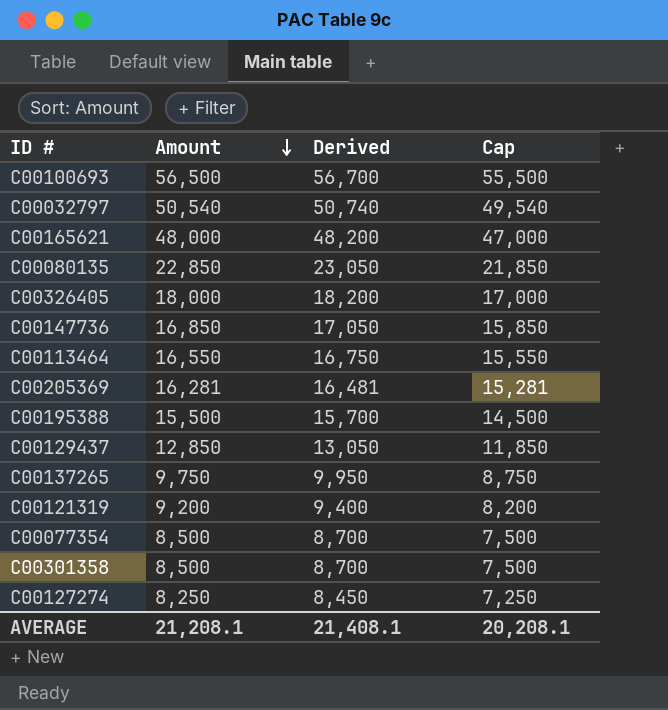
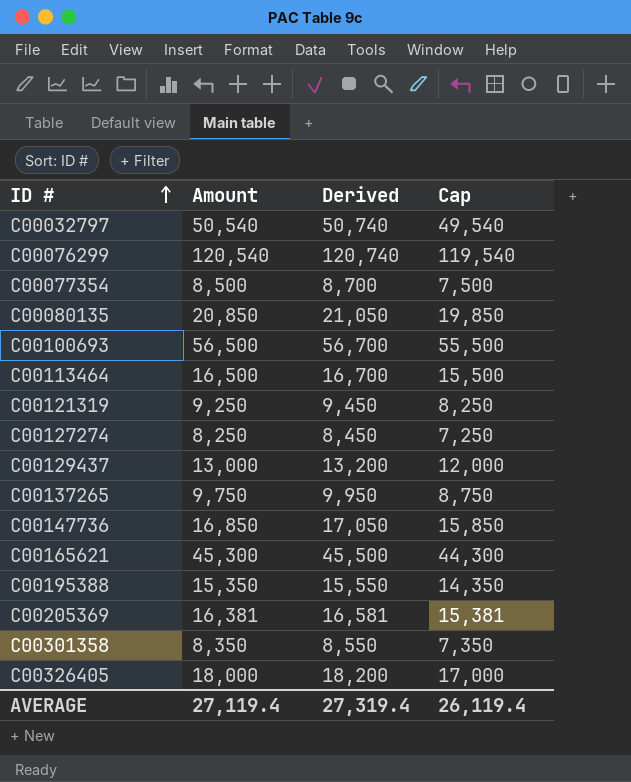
row order: Amount descending -> ID # ascending
row C00076299: none -> 120,540 | 120,740 | 119,540
C00080135 | Amount: 22,850 -> 20,850
C00080135 | Derived: 23,050 -> 21,050
C00080135 | Cap: 21,850 -> 19,850
C00113464 | Amount: 16,550 -> 16,500
C00113464 | Derived: 16,750 -> 16,700
C00113464 | Cap: 15,550 -> 15,500
C00121319 | Amount: 9,200 -> 9,250
C00121319 | Derived: 9,400 -> 9,450
C00121319 | Cap: 8,200 -> 8,250
C00129437 | Amount: 12,850 -> 13,000
C00129437 | Derived: 13,050 -> 13,200
C00129437 | Cap: 11,850 -> 12,000
C00165621 | Amount: 48,000 -> 45,300
C00165621 | Derived: 48,200 -> 45,500
C00165621 | Cap: 47,000 -> 44,300
C00195388 | Amount: 15,500 -> 15,350
C00195388 | Derived: 15,700 -> 15,550
C00195388 | Cap: 14,500 -> 14,350
C00205369 | Amount: 16,281 -> 16,381
C00205369 | Derived: 16,481 -> 16,581
C00205369 | Cap: 15,281 -> 15,381
C00301358 | Amount: 8,500 -> 8,350
C00301358 | Derived: 8,700 -> 8,550
C00301358 | Cap: 7,500 -> 7,350
AVERAGE | Amount: 21,208.1 -> 27,119.4
AVERAGE | Derived: 21,408.1 -> 27,319.4
AVERAGE | Cap: 20,208.1 -> 26,119.4

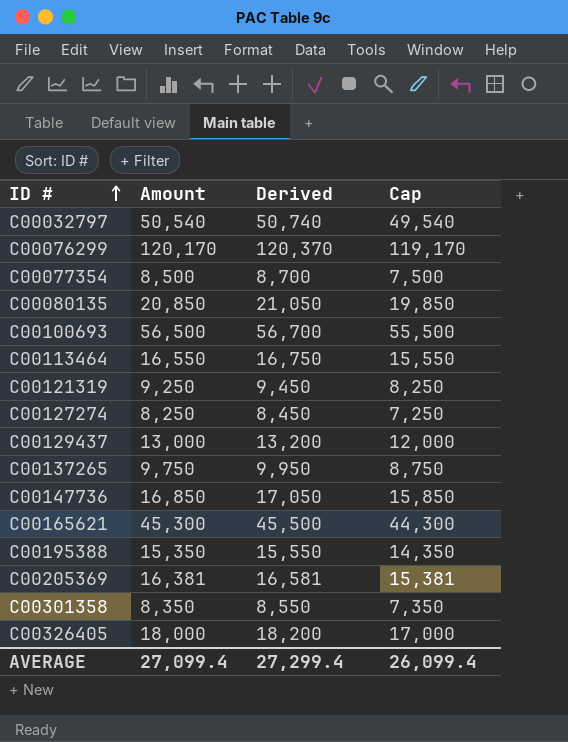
C00076299 | Amount: 120,540 -> 120,170
C00076299 | Derived: 120,740 -> 120,370
C00076299 | Cap: 119,540 -> 119,170
C00113464 | Amount: 16,500 -> 16,550
C00113464 | Derived: 16,700 -> 16,750
C00113464 | Cap: 15,500 -> 15,550
AVERAGE | Amount: 27,119.4 -> 27,099.4
AVERAGE | Derived: 27,319.4 -> 27,299.4
AVERAGE | Cap: 26,119.4 -> 26,099.4

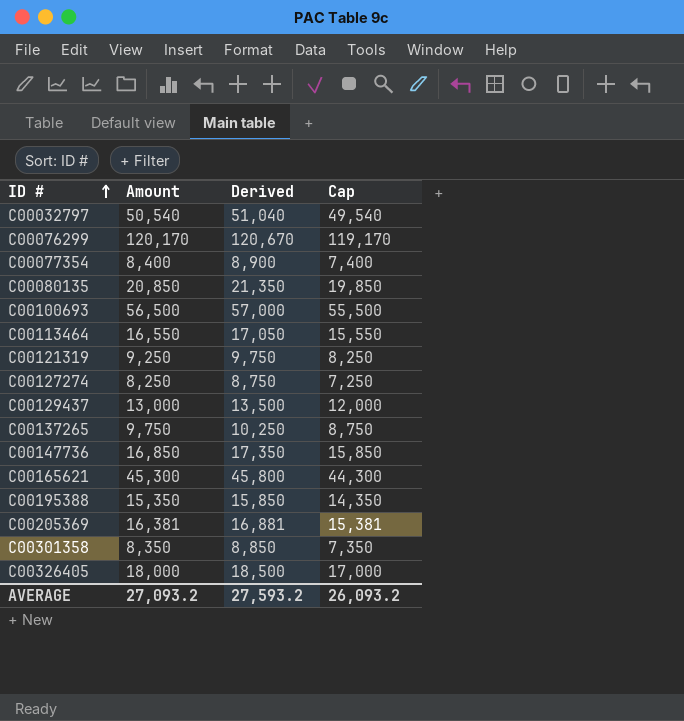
column Derived | formula: [Amount] + 200 -> [Amount] + 500
C00077354 | Amount: 8,500 -> 8,400
C00077354 | Cap: 7,500 -> 7,400
AVERAGE | Amount: 27,099.4 -> 27,093.2
AVERAGE | Derived: 27,299.4 -> 27,593.2
AVERAGE | Cap: 26,099.4 -> 26,093.2

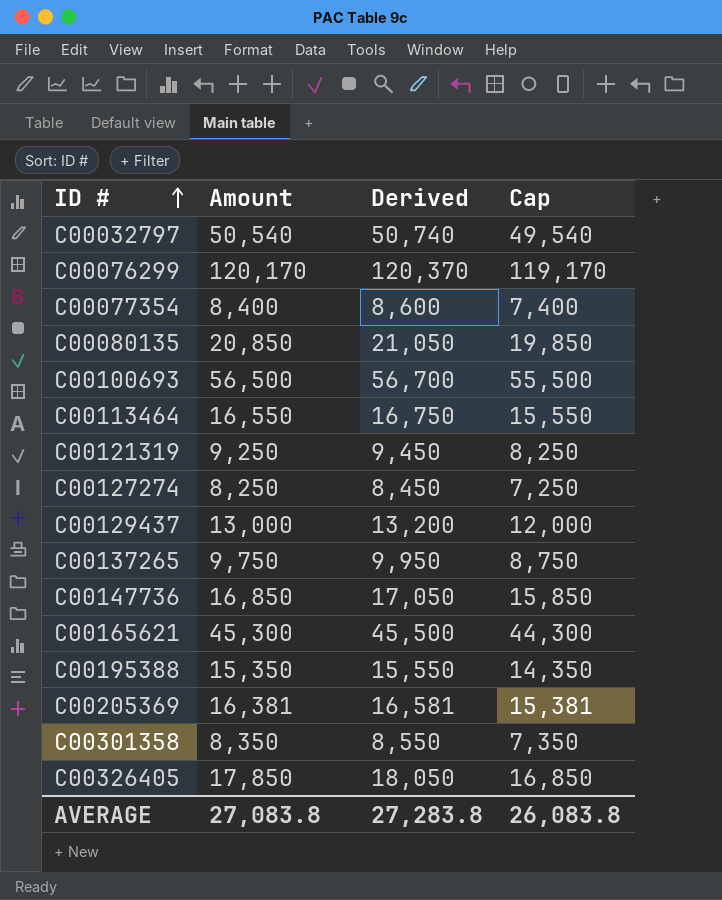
column Derived | formula: [Amount] + 500 -> [Amount] + 200
C00326405 | Amount: 18,000 -> 17,850
C00326405 | Cap: 17,000 -> 16,850
AVERAGE | Amount: 27,093.2 -> 27,083.8
AVERAGE | Derived: 27,593.2 -> 27,283.8
AVERAGE | Cap: 26,093.2 -> 26,083.8

